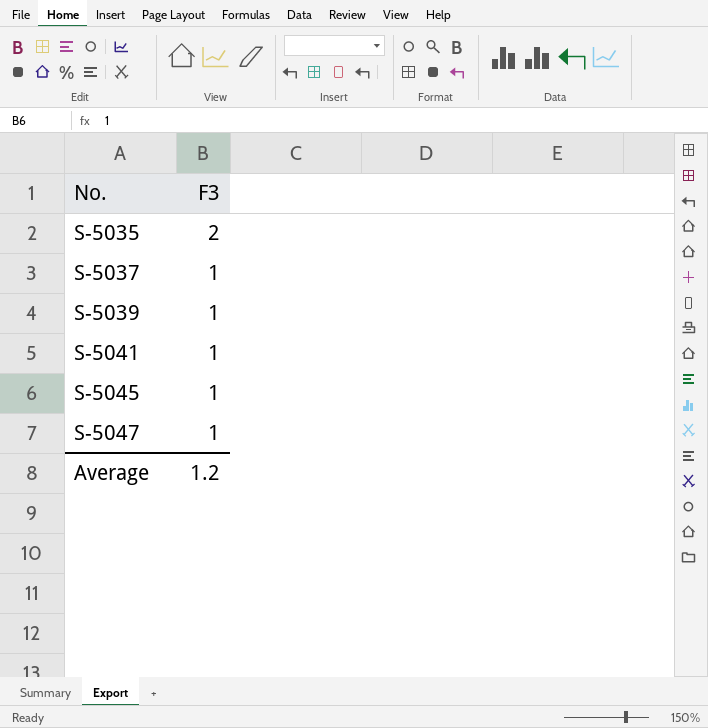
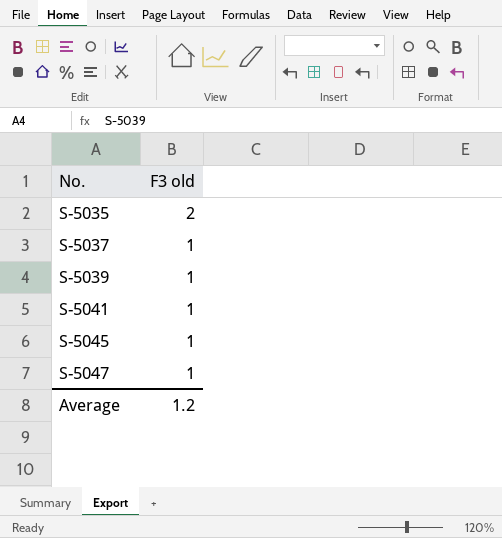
column name: F3 -> F3 old

